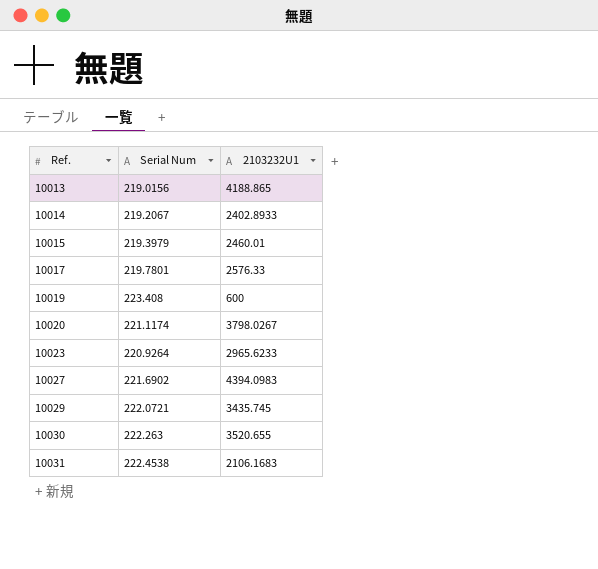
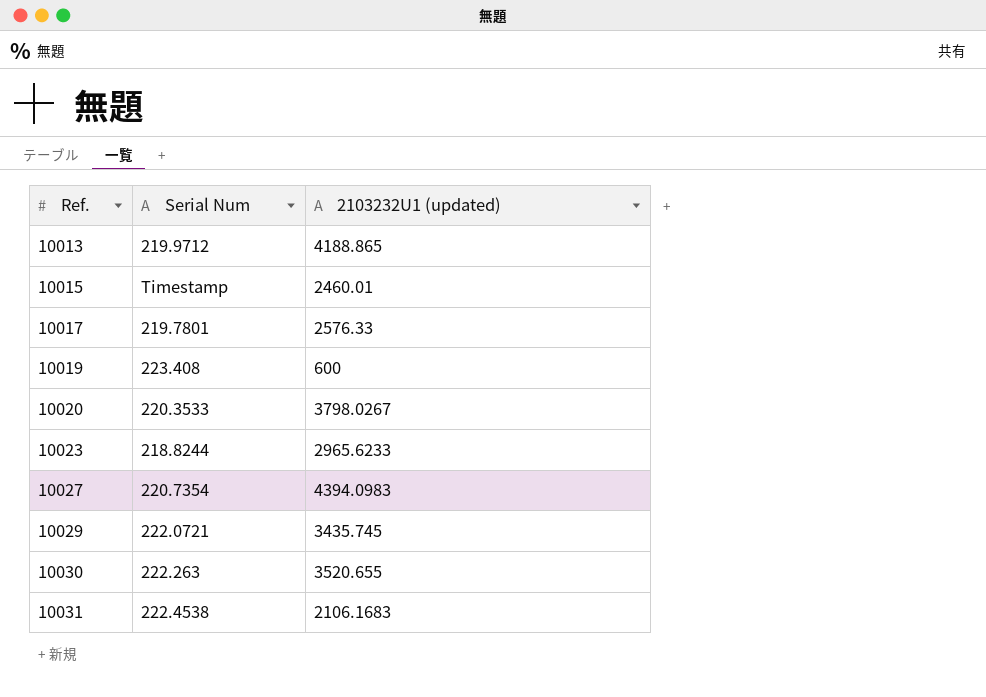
column name: 2103232U1 -> 2103232U1 (updated)
row 10014: 219.2067 | 2402.8933 -> none
10013 | Serial Num: 219.0156 -> 219.9712
10015 | Serial Num: 219.3979 -> Timestamp
10020 | Serial Num: 221.1174 -> 220.3533
10023 | Serial Num: 220.9264 -> 218.8244
10027 | Serial Num: 221.6902 -> 220.7354

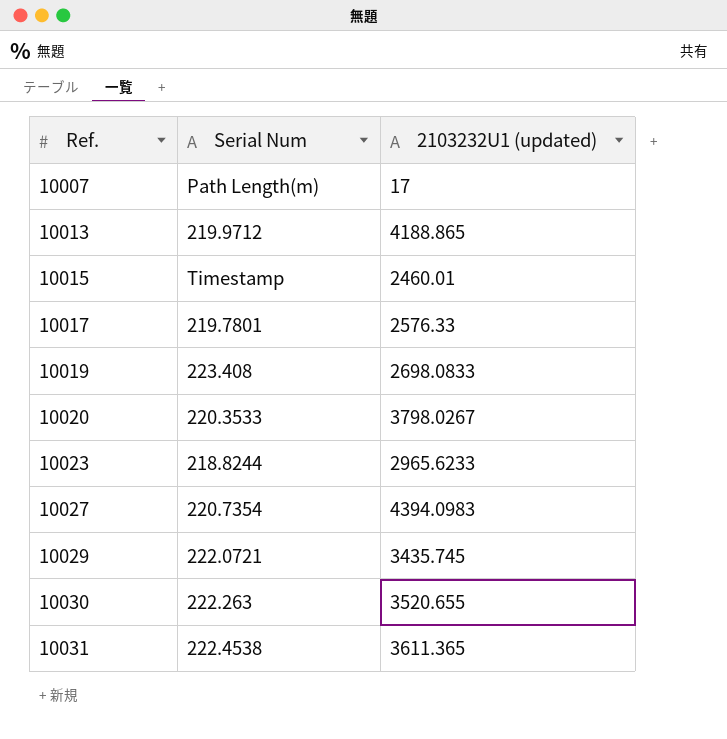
row 10007: none -> Path Length(m) | 17
10019 | 2103232U1 (updated): 600 -> 2698.0833
10031 | 2103232U1 (updated): 2106.1683 -> 3611.365

